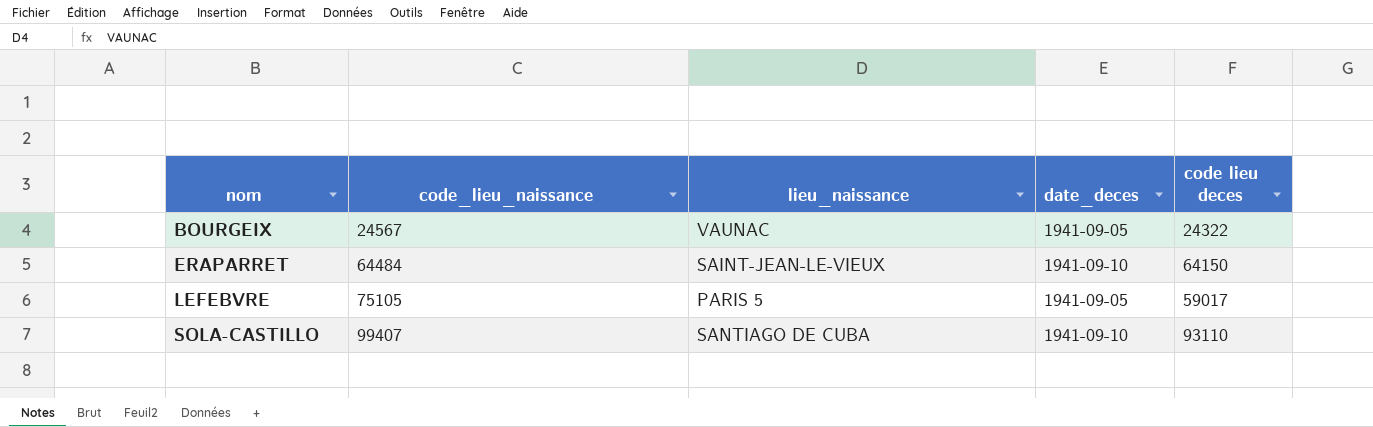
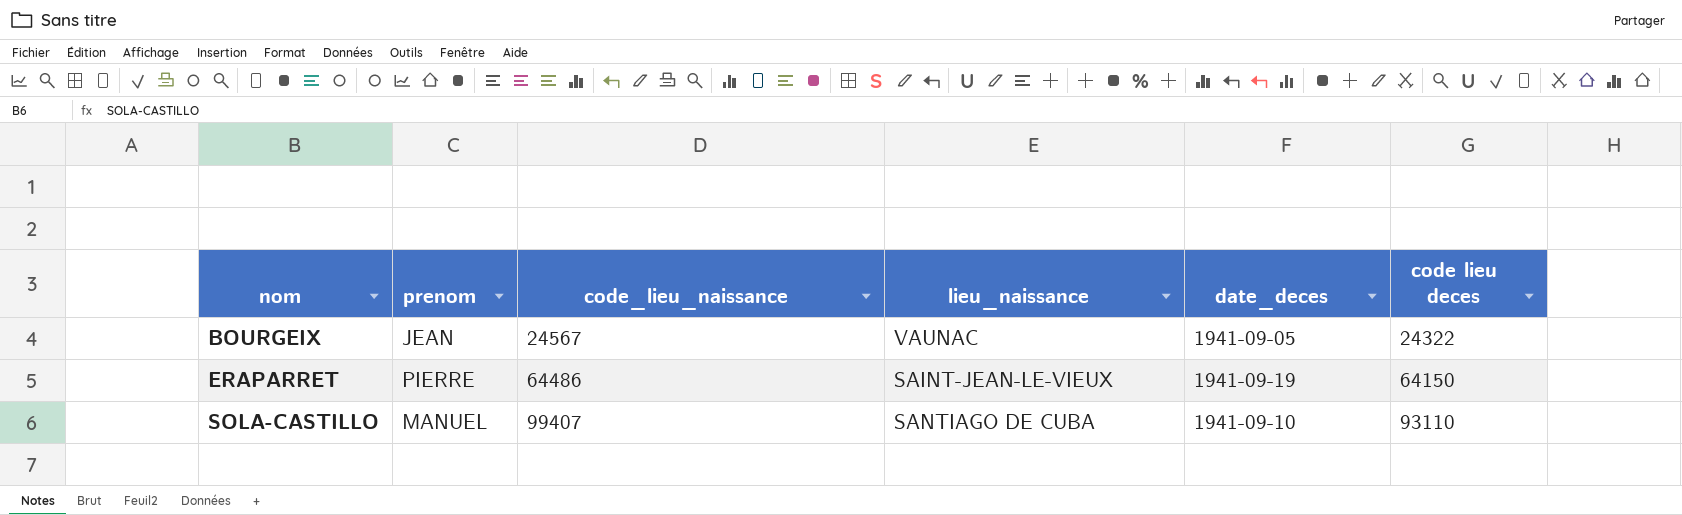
column prenom | position: none -> 2
row LEFEBVRE: 75105 | PARIS 5 | 1941-09-05 | 59017 -> none
ERAPARRET | code_lieu_naissance: 64484 -> 64486
ERAPARRET | date_deces: 1941-09-10 -> 1941-09-19

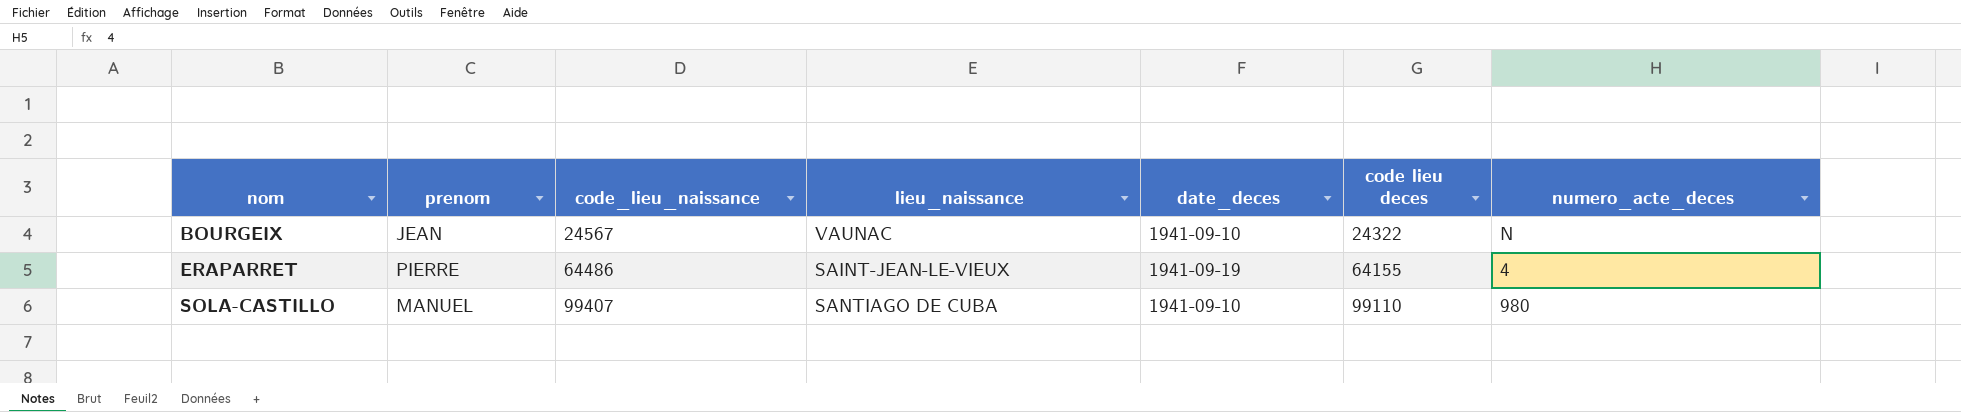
column numero_acte_deces | position: none -> 7
BOURGEIX | date_deces: 1941-09-05 -> 1941-09-10
ERAPARRET | code lieu deces: 64150 -> 64155
SOLA-CASTILLO | code lieu deces: 93110 -> 99110

